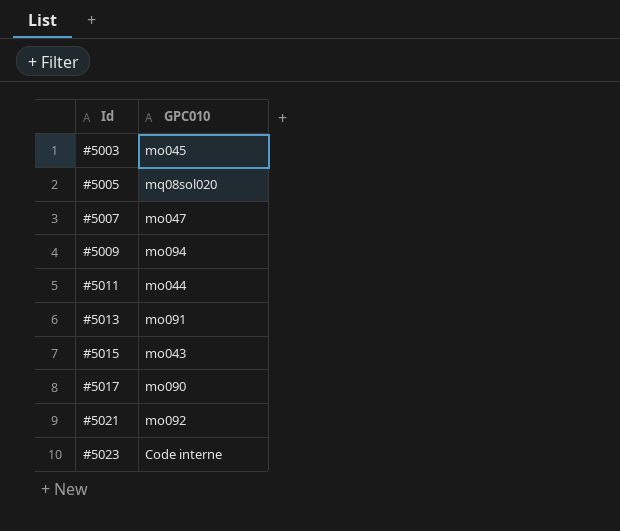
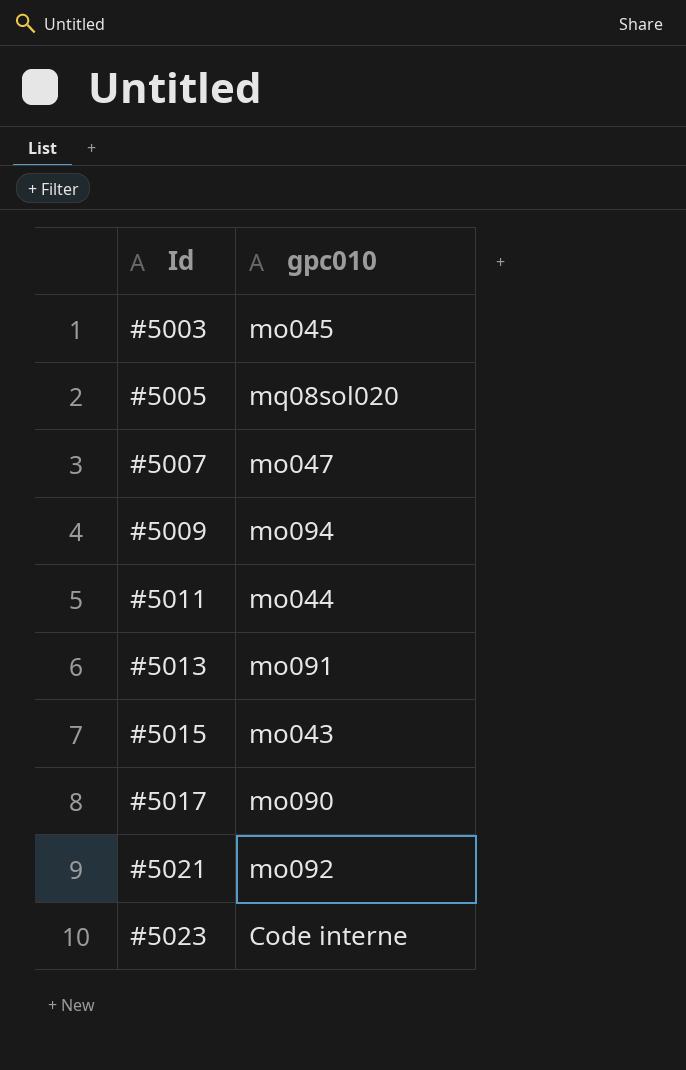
column name: GPC010 -> gpc010

